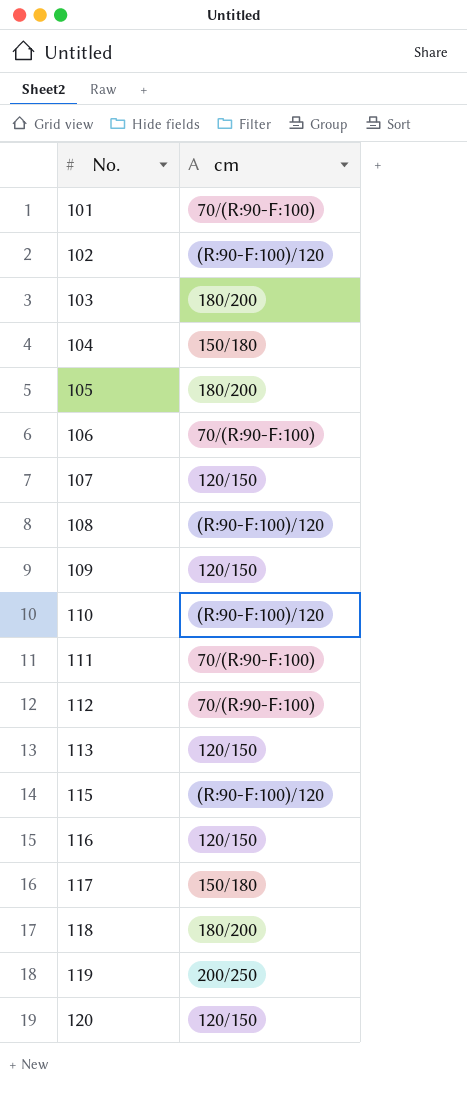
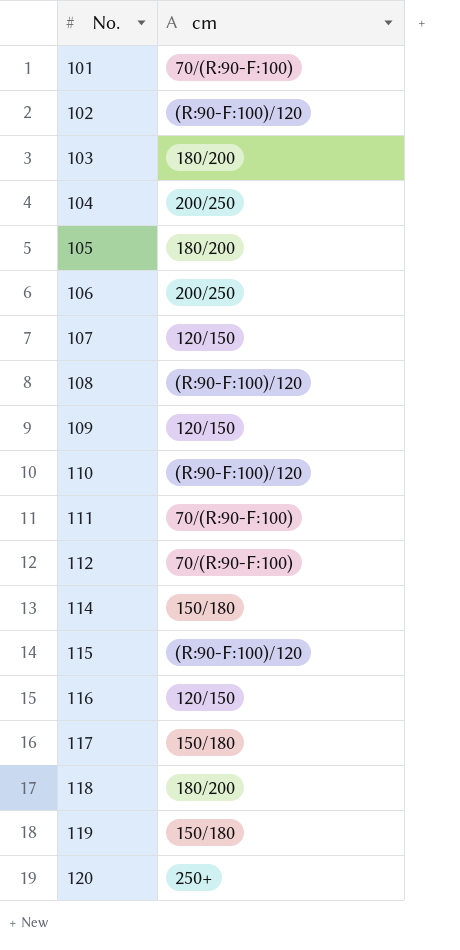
row 113: 120/150 -> none
104 | cm: 150/180 -> 200/250
106 | cm: 70/(R:90-F:100) -> 200/250
row 114: none -> 150/180
119 | cm: 200/250 -> 150/180
120 | cm: 120/150 -> 250+

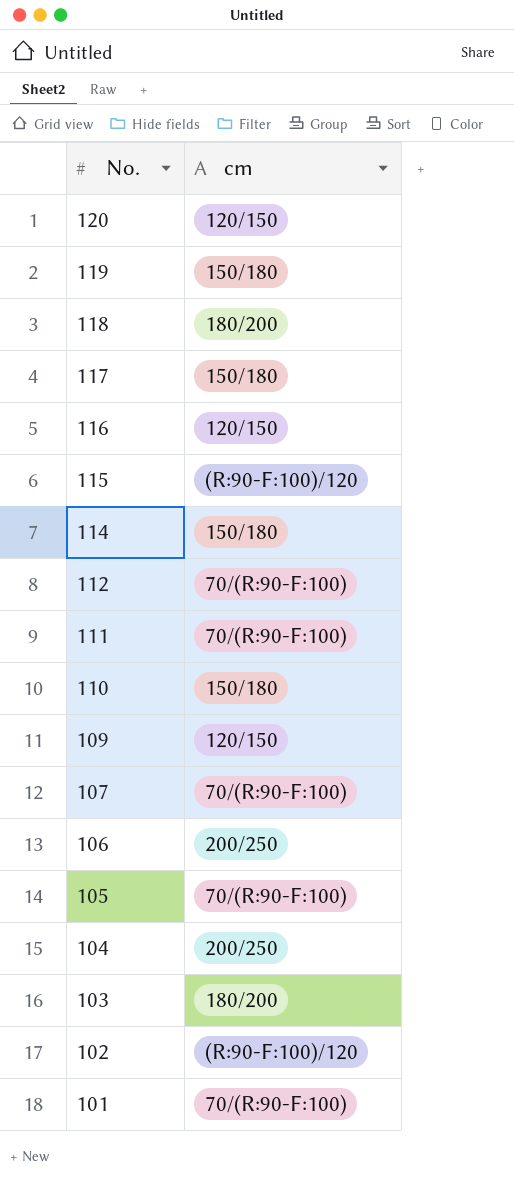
row order: No. ascending -> No. descending
row 108: (R:90-F:100)/120 -> none
120 | cm: 250+ -> 120/150
110 | cm: (R:90-F:100)/120 -> 150/180
107 | cm: 120/150 -> 70/(R:90-F:100)
105 | cm: 180/200 -> 70/(R:90-F:100)

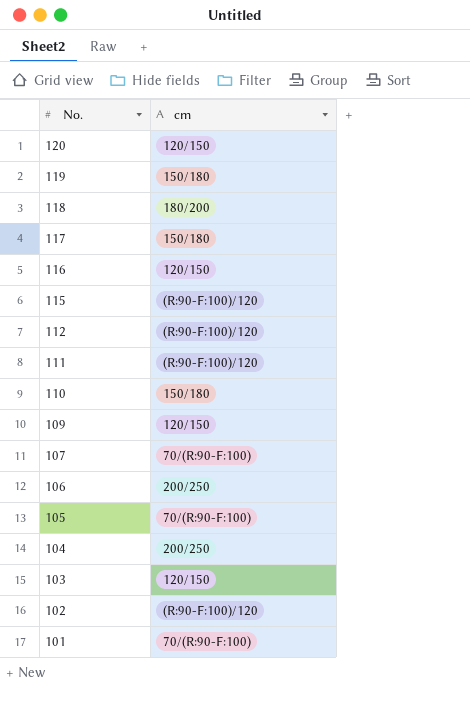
row 114: 150/180 -> none
112 | cm: 70/(R:90-F:100) -> (R:90-F:100)/120
111 | cm: 70/(R:90-F:100) -> (R:90-F:100)/120
103 | cm: 180/200 -> 120/150

